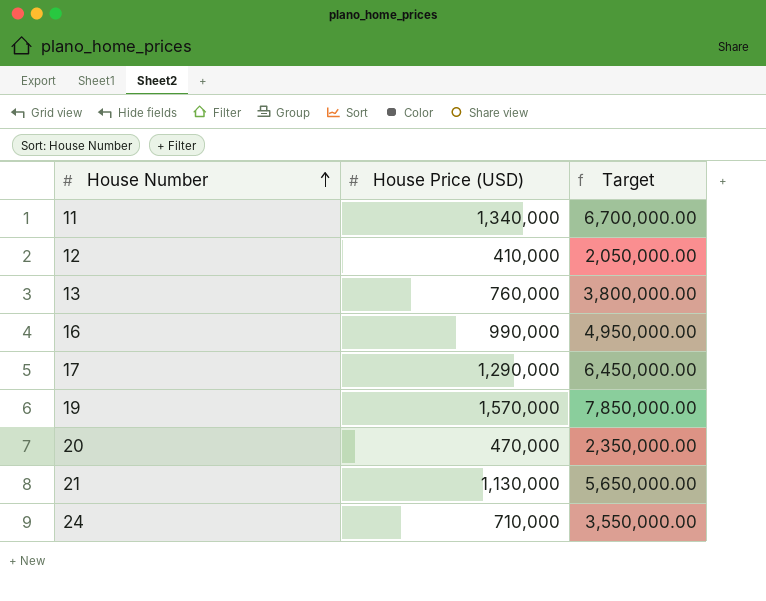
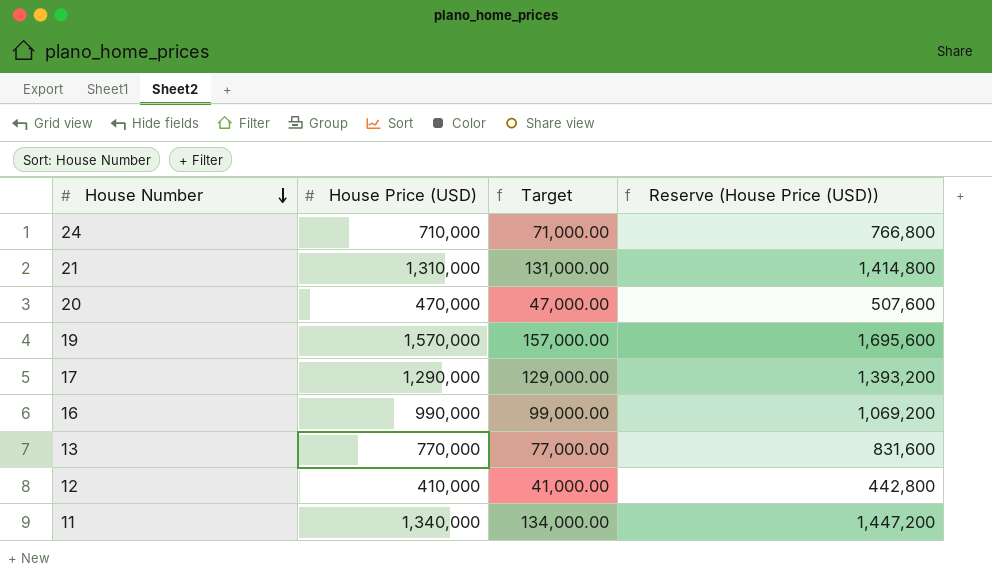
row order: House Number ascending -> House Number descending
column Target | formula: [House Price (USD)] * 5 -> [House Price (USD)] * 0.1
column Reserve (House Price (USD)) | formula: none -> [House Price (USD)] * 1.08
21 | House Price (USD): 1,130,000 -> 1,310,000
13 | House Price (USD): 760,000 -> 770,000

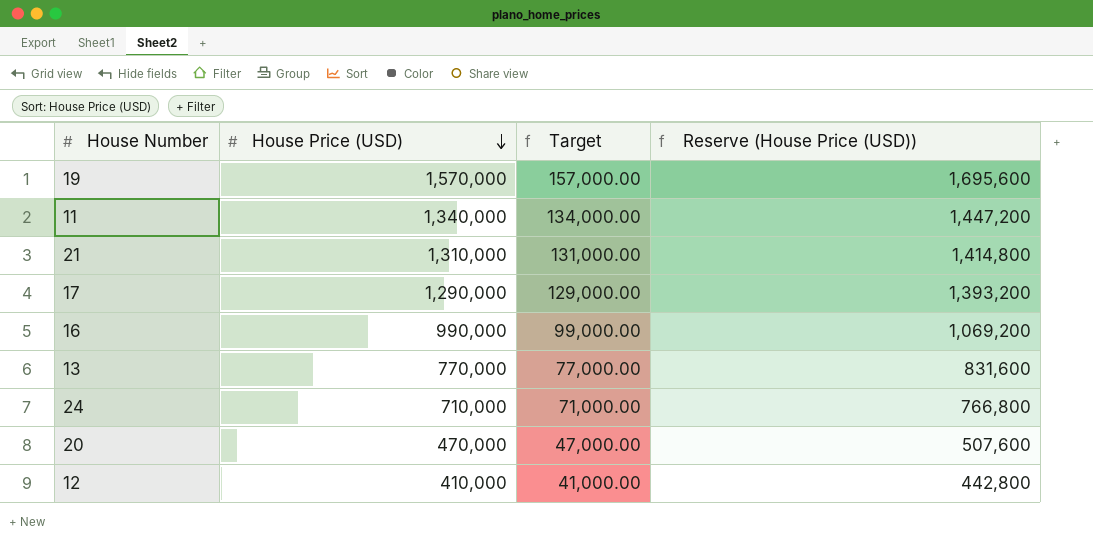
row order: House Number descending -> House Price (USD) descending

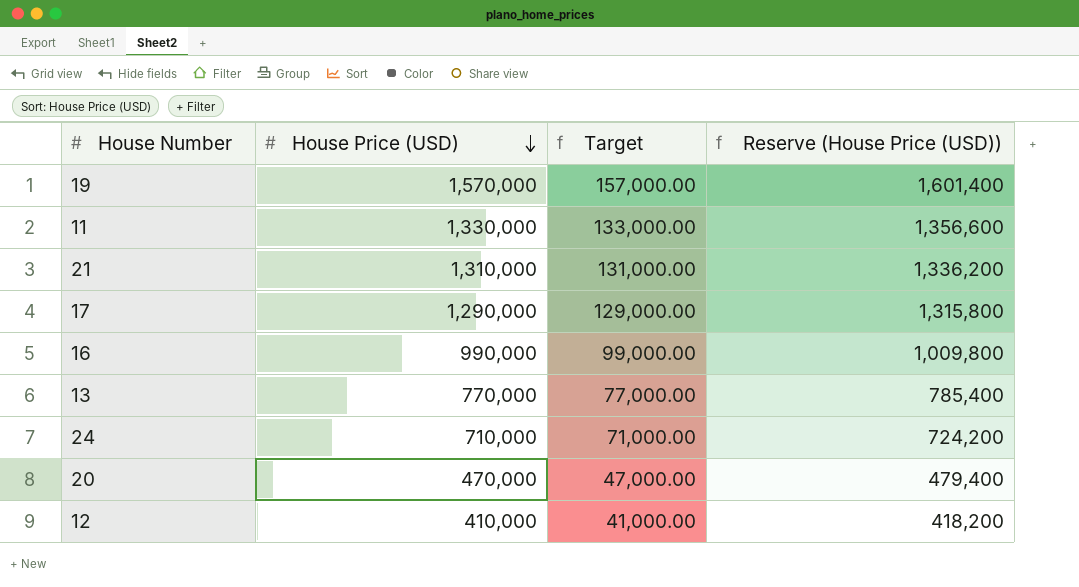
column Reserve (House Price (USD)) | formula: [House Price (USD)] * 1.08 -> [House Price (USD)] * 1.02
11 | House Price (USD): 1,340,000 -> 1,330,000
11 | Target: 134,000.00 -> 133,000.00

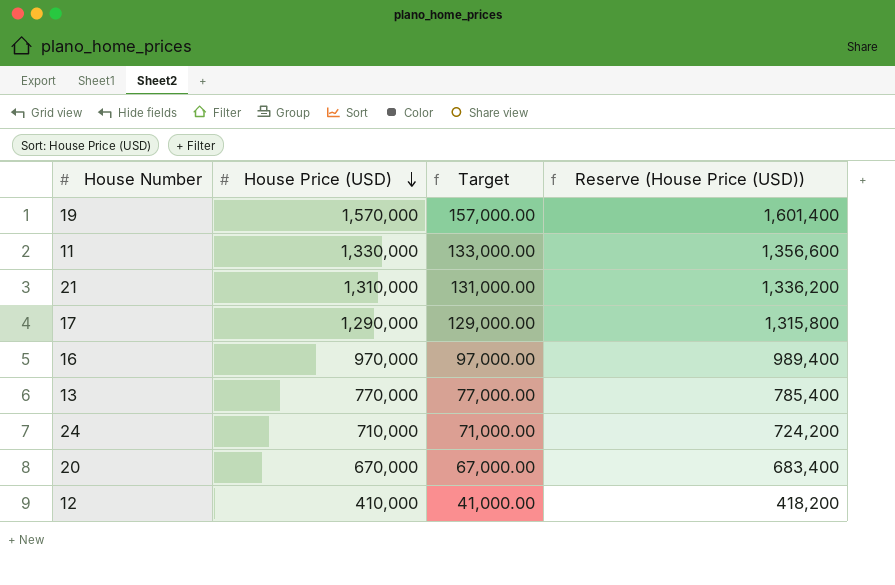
16 | House Price (USD): 990,000 -> 970,000
16 | Target: 99,000.00 -> 97,000.00
16 | Reserve (House Price (USD)): 1,009,800 -> 989,400
20 | House Price (USD): 470,000 -> 670,000
20 | Target: 47,000.00 -> 67,000.00
20 | Reserve (House Price (USD)): 479,400 -> 683,400

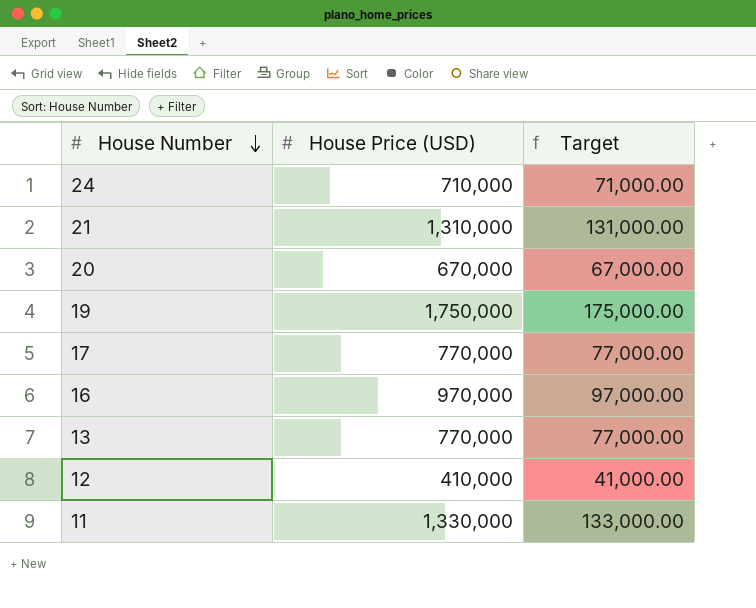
row order: House Price (USD) descending -> House Number descending
column Reserve (House Price (USD)) | formula: [House Price (USD)] * 1.02 -> none
19 | House Price (USD): 1,570,000 -> 1,750,000
19 | Target: 157,000.00 -> 175,000.00
17 | House Price (USD): 1,290,000 -> 770,000
17 | Target: 129,000.00 -> 77,000.00

